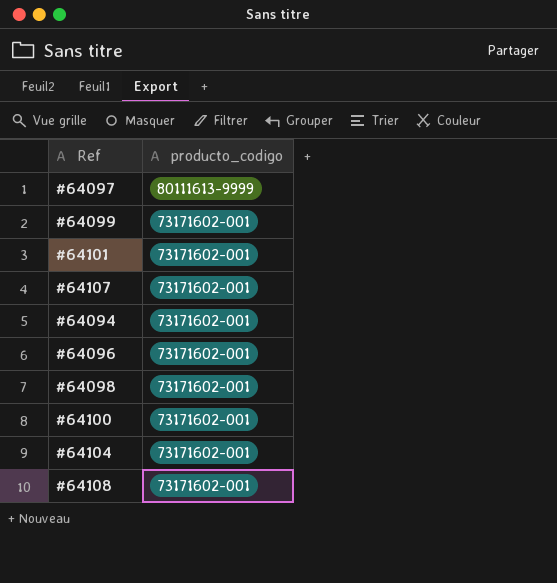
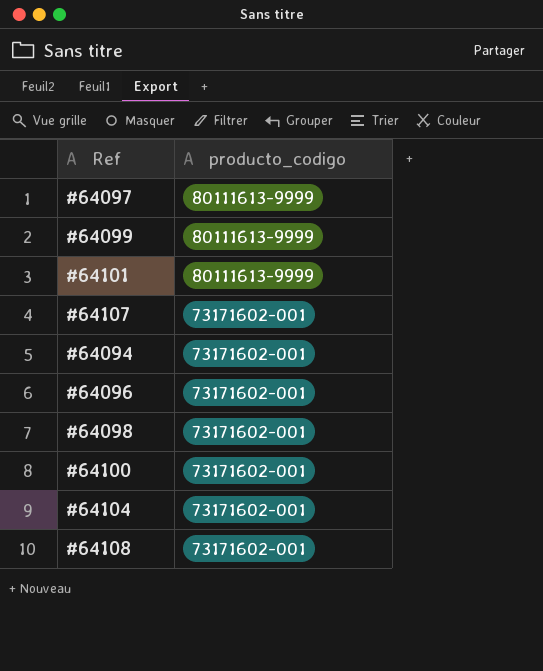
#64099 | producto_codigo: 73171602-001 -> 80111613-9999
#64101 | producto_codigo: 73171602-001 -> 80111613-9999

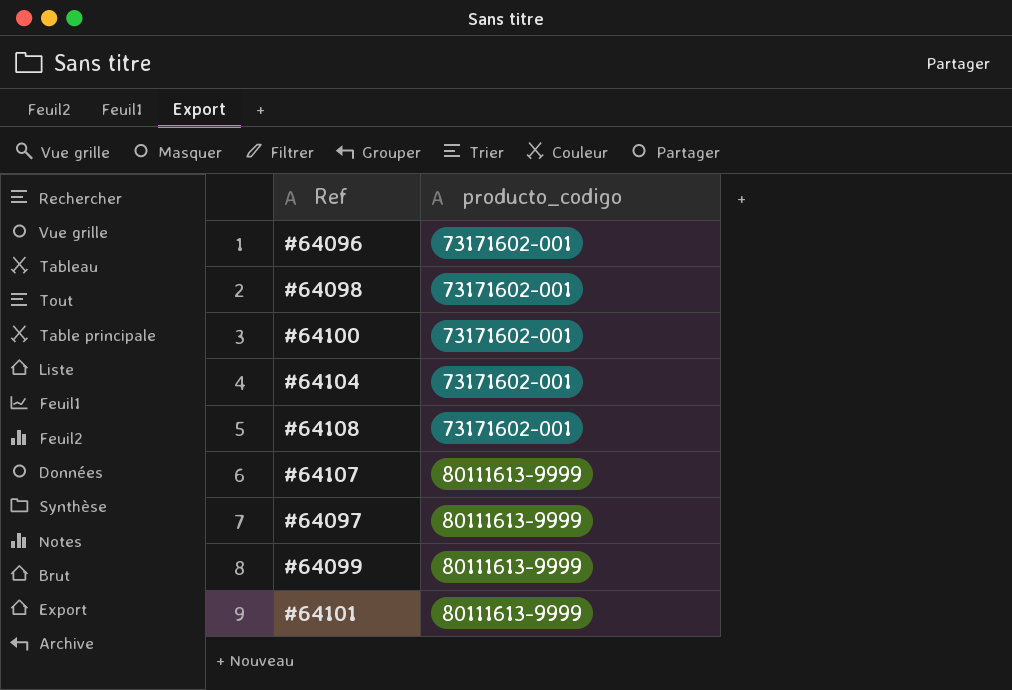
row order: producto_codigo descending -> producto_codigo ascending
row #64094: 73171602-001 -> none
#64107 | producto_codigo: 73171602-001 -> 80111613-9999

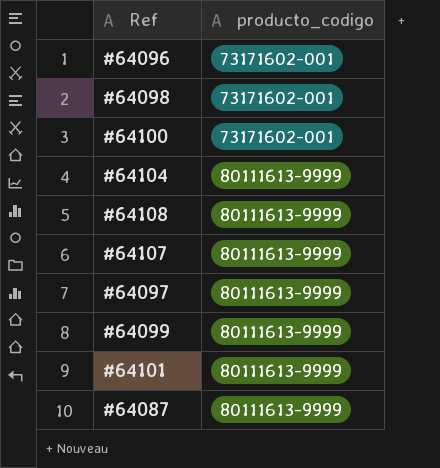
#64104 | producto_codigo: 73171602-001 -> 80111613-9999
#64108 | producto_codigo: 73171602-001 -> 80111613-9999
row #64087: none -> 80111613-9999

